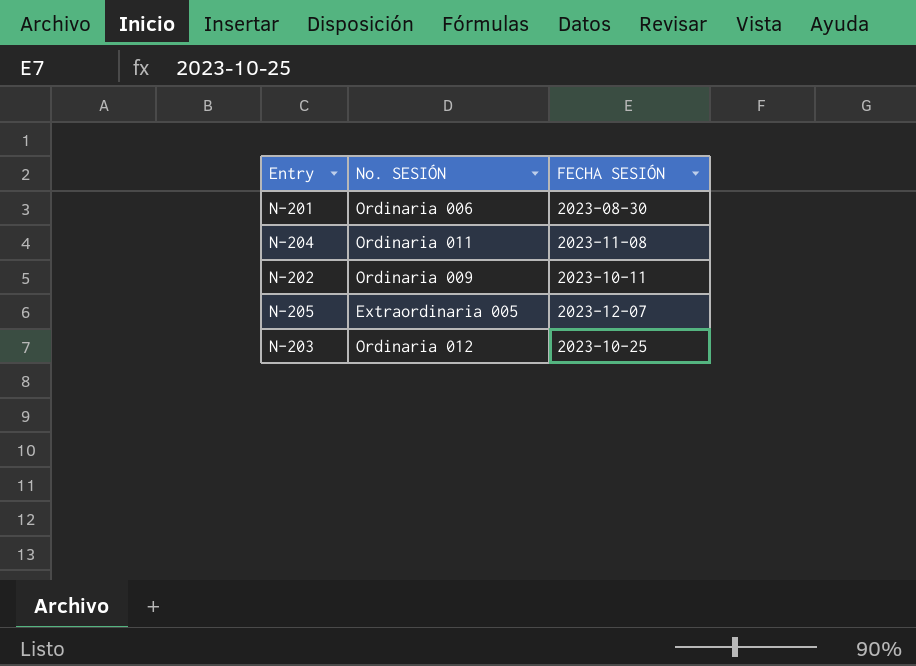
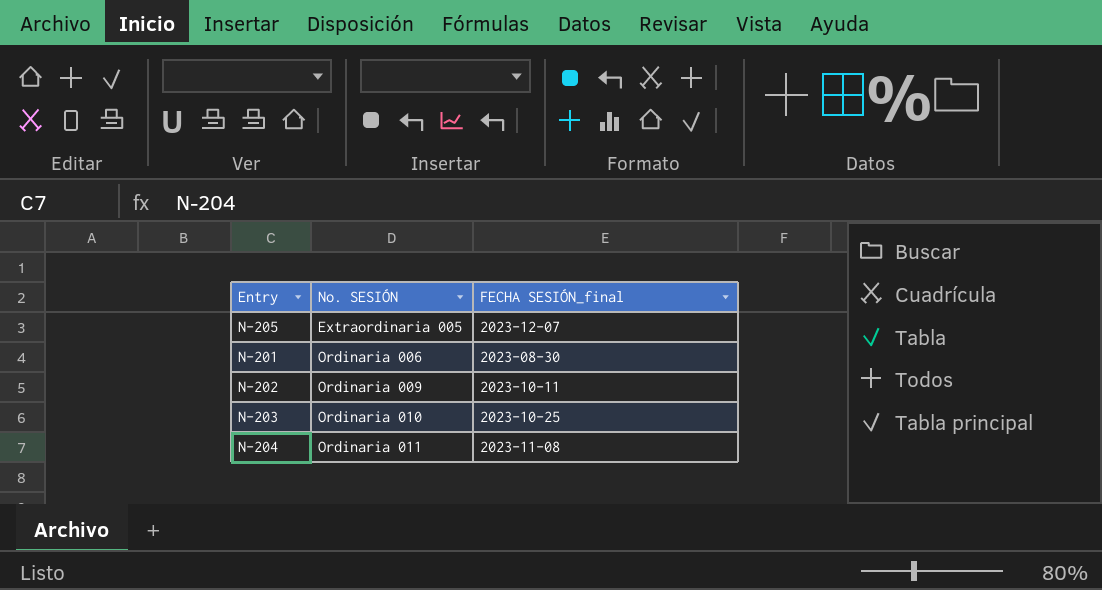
row order: none -> No. SESIÓN ascending
column name: FECHA SESIÓN -> FECHA SESIÓN_final
N-203 | No. SESIÓN: Ordinaria 012 -> Ordinaria 010

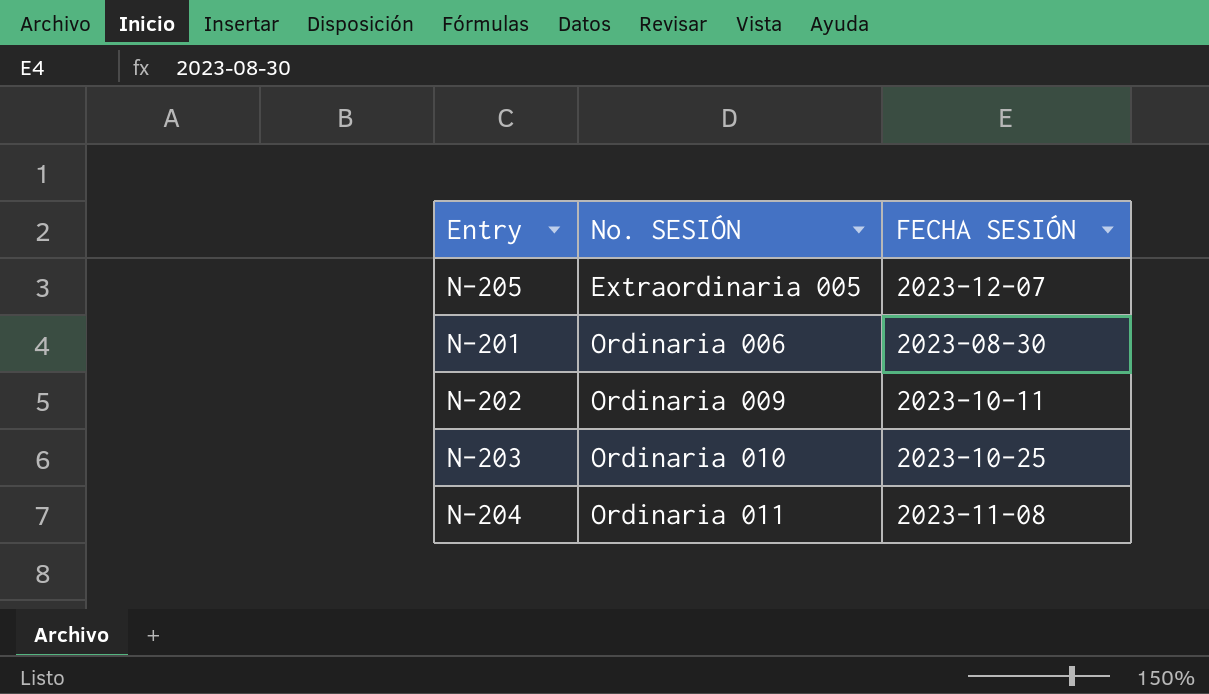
column name: FECHA SESIÓN_final -> FECHA SESIÓN

